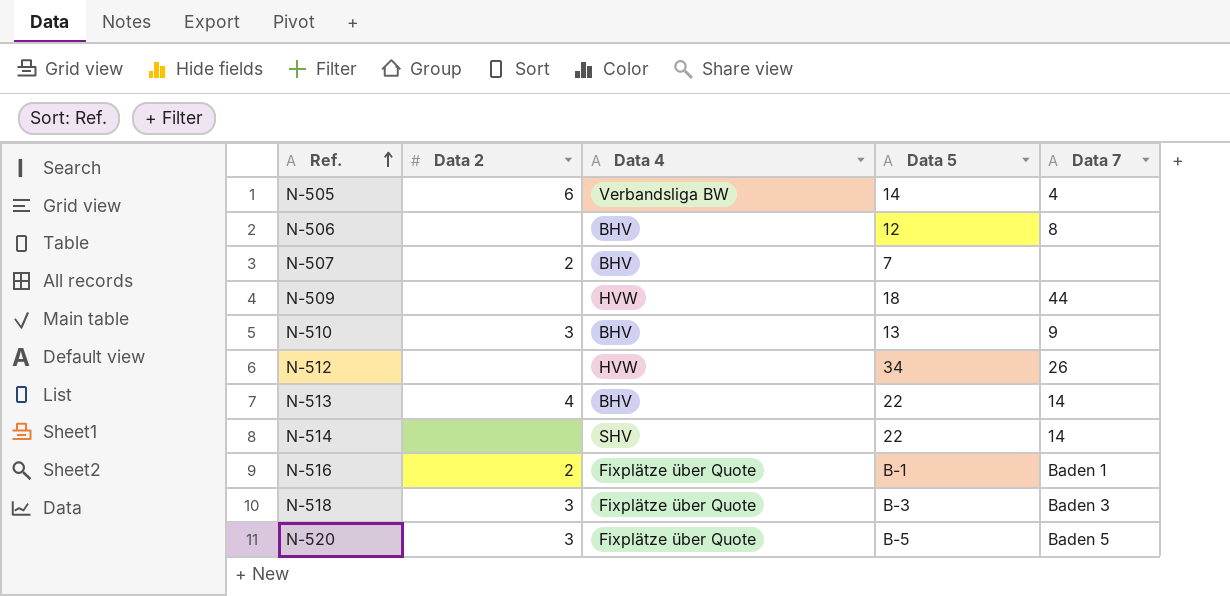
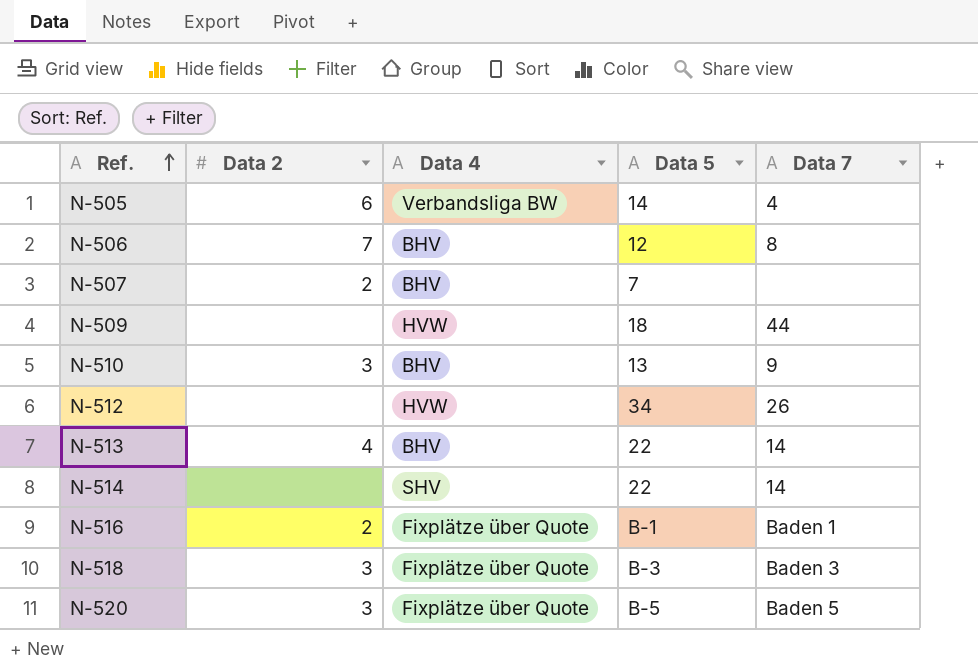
N-506 | Data 2: none -> 7

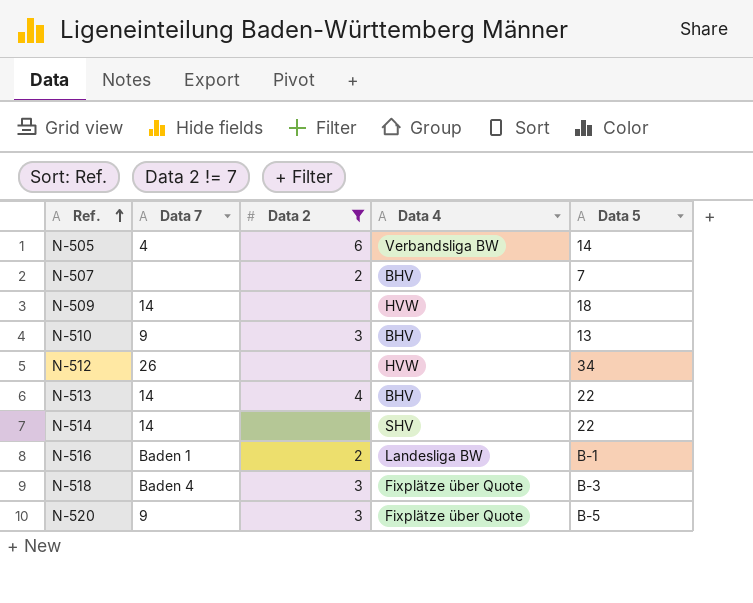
filter: none -> Data 2 != 7
column Data 7 | position: 5 -> 2
N-509 | Data 7: 44 -> 14
N-516 | Data 4: Fixplätze über Quote -> Landesliga BW
N-518 | Data 7: Baden 3 -> Baden 4
N-520 | Data 7: Baden 5 -> 9

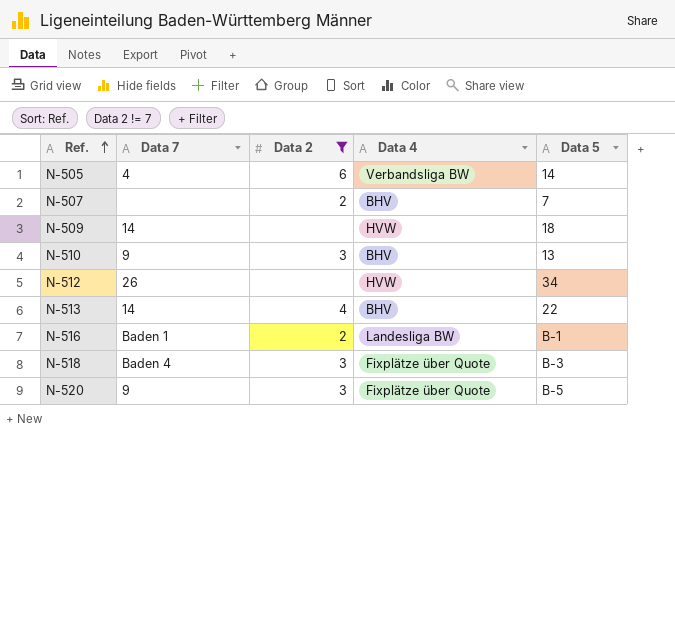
row N-514: 14 | none | SHV | 22 -> none

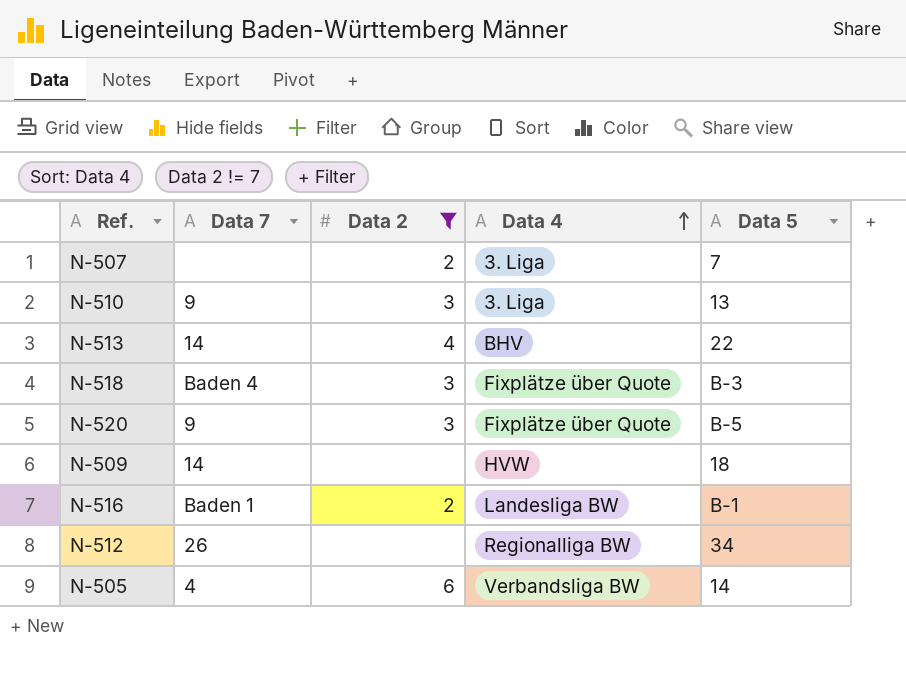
row order: Ref. ascending -> Data 4 ascending
N-507 | Data 4: BHV -> 3. Liga
N-510 | Data 4: BHV -> 3. Liga
N-512 | Data 4: HVW -> Regionalliga BW

